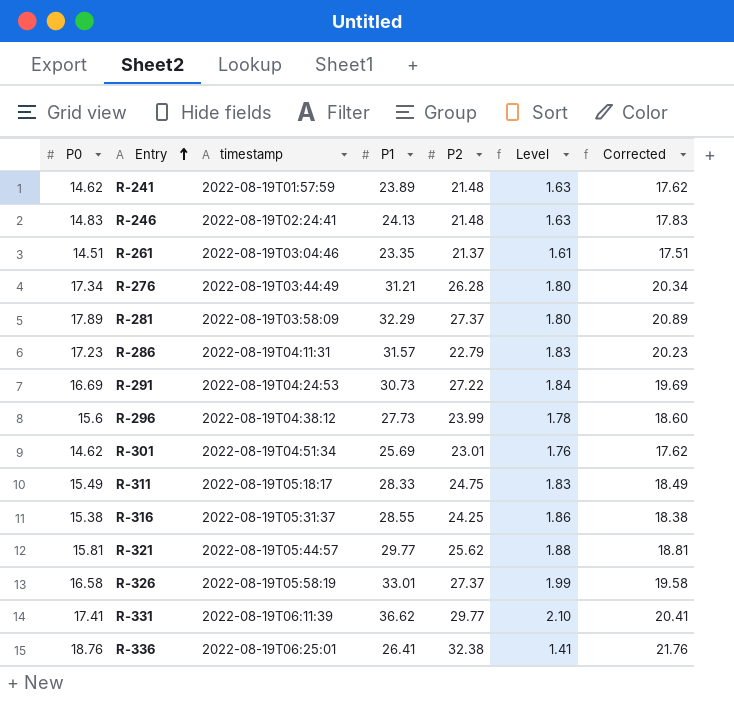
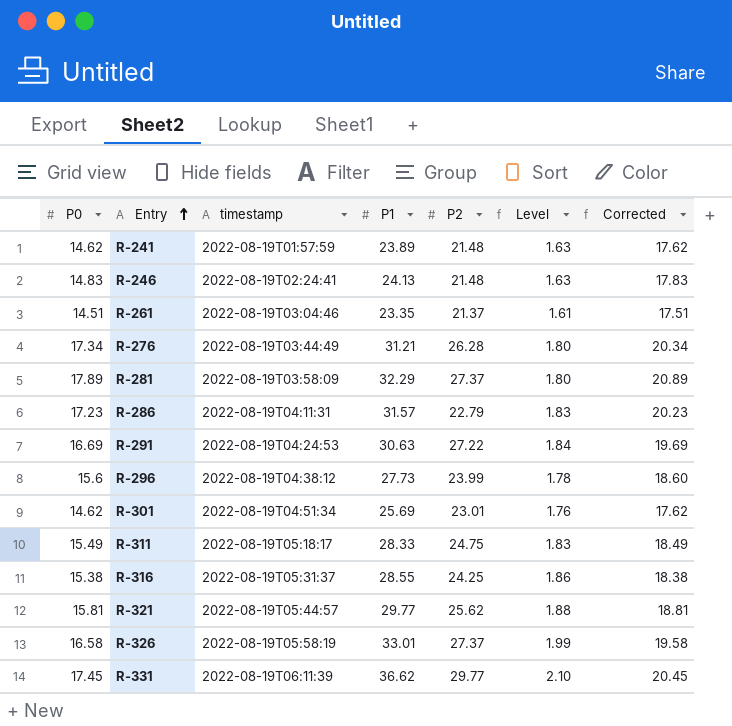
row R-336: 18.76 | 2022-08-19T06:25:01 | 26.41 | 32.38 | 1.41 | 21.76 -> none
R-291 | P1: 30.73 -> 30.63
R-331 | P0: 17.41 -> 17.45
R-331 | Corrected: 20.41 -> 20.45

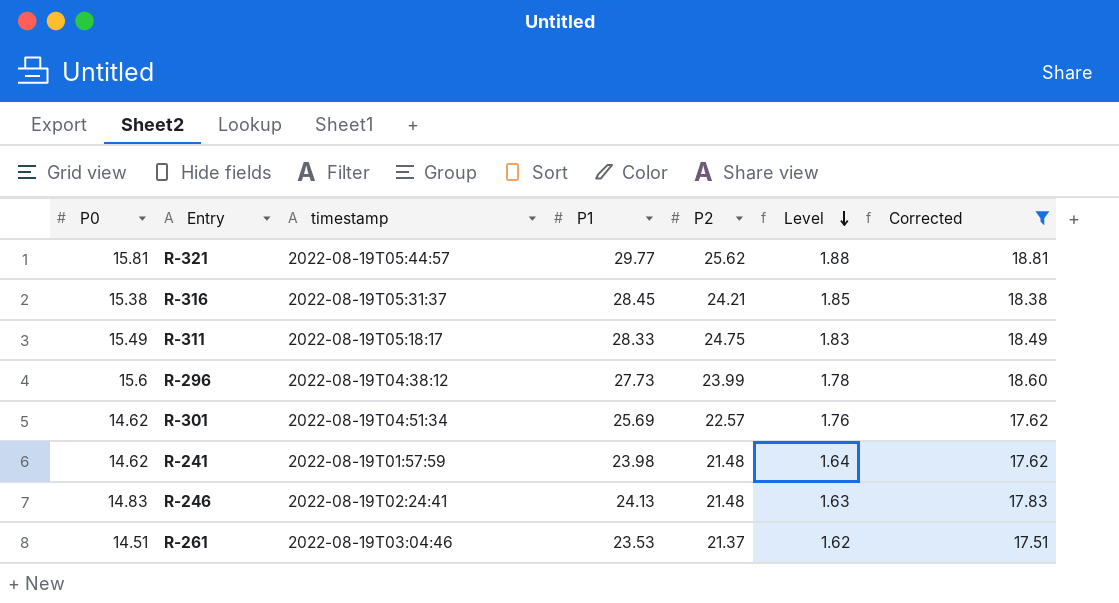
filter: none -> Corrected <= 18.81
row order: Entry ascending -> Level descending
R-316 | P1: 28.55 -> 28.45
R-316 | P2: 24.25 -> 24.21
R-316 | Level: 1.86 -> 1.85
R-301 | P2: 23.01 -> 22.57
R-241 | P1: 23.89 -> 23.98
R-241 | Level: 1.63 -> 1.64
R-261 | P1: 23.35 -> 23.53
R-261 | Level: 1.61 -> 1.62

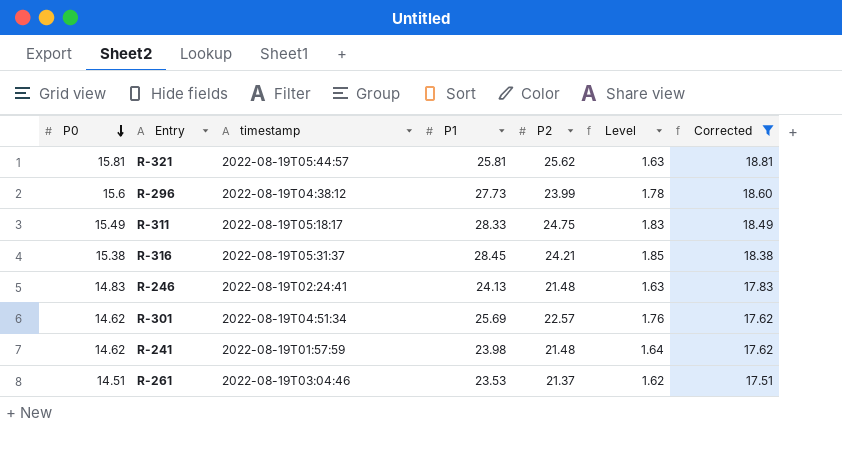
row order: Level descending -> P0 descending
R-321 | P1: 29.77 -> 25.81
R-321 | Level: 1.88 -> 1.63

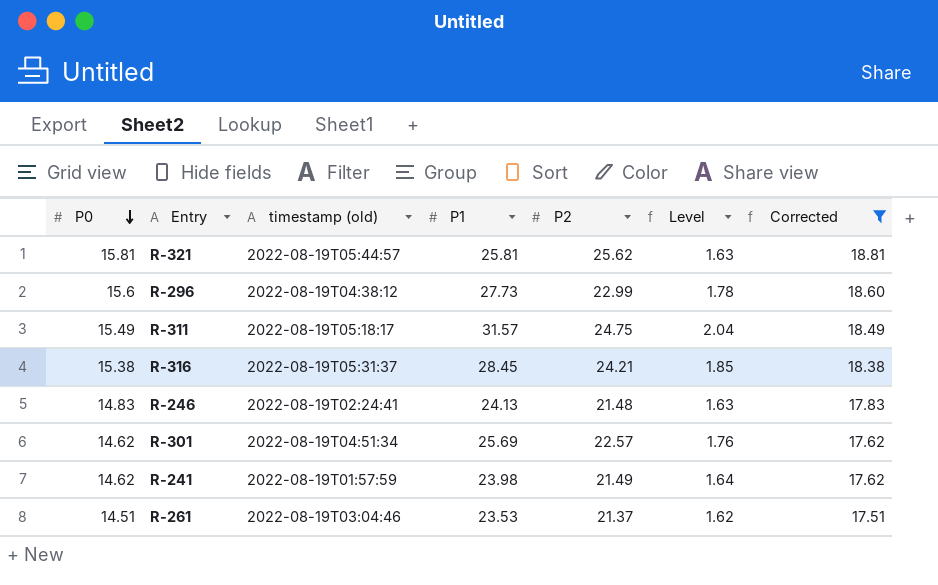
column name: timestamp -> timestamp (old)
R-296 | P2: 23.99 -> 22.99
R-311 | P1: 28.33 -> 31.57
R-311 | Level: 1.83 -> 2.04
R-241 | P2: 21.48 -> 21.49

